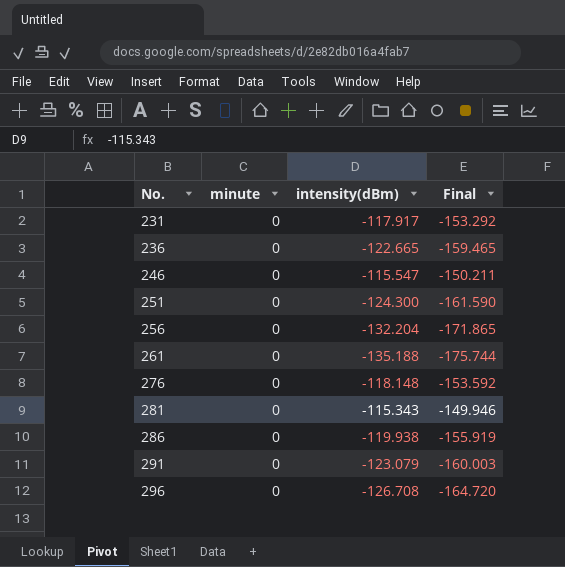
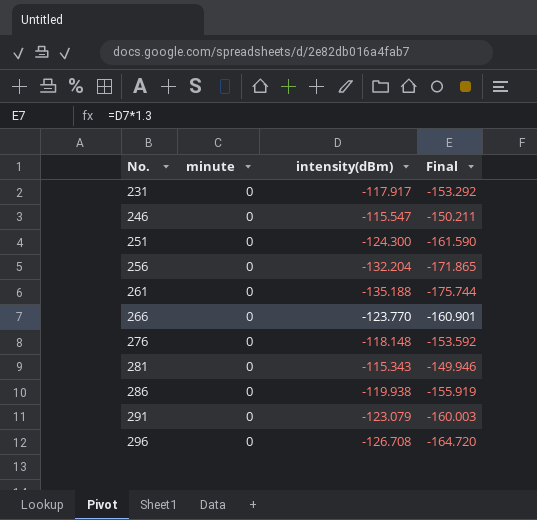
row 236: 0 | -122.665 | -159.465 -> none
row 266: none -> 0 | -123.770 | -160.901

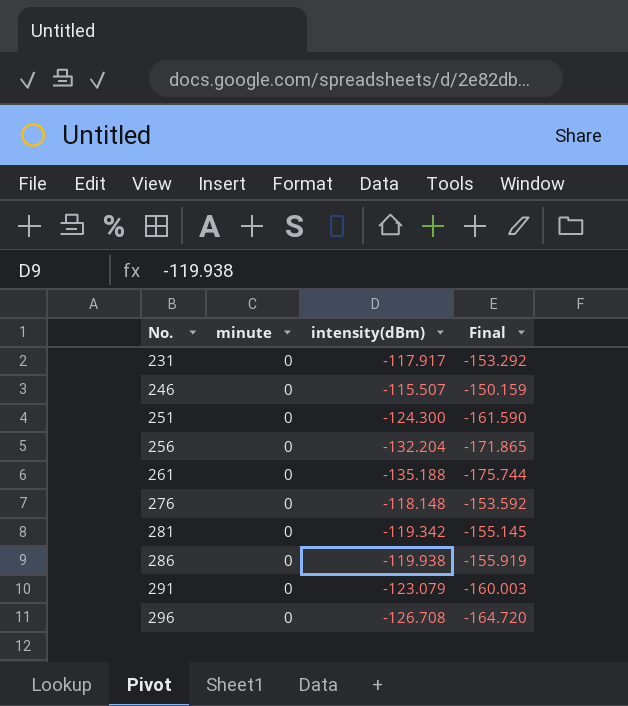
row 266: 0 | -123.770 | -160.901 -> none
246 | intensity(dBm): -115.547 -> -115.507
246 | Final: -150.211 -> -150.159
281 | intensity(dBm): -115.343 -> -119.342
281 | Final: -149.946 -> -155.145

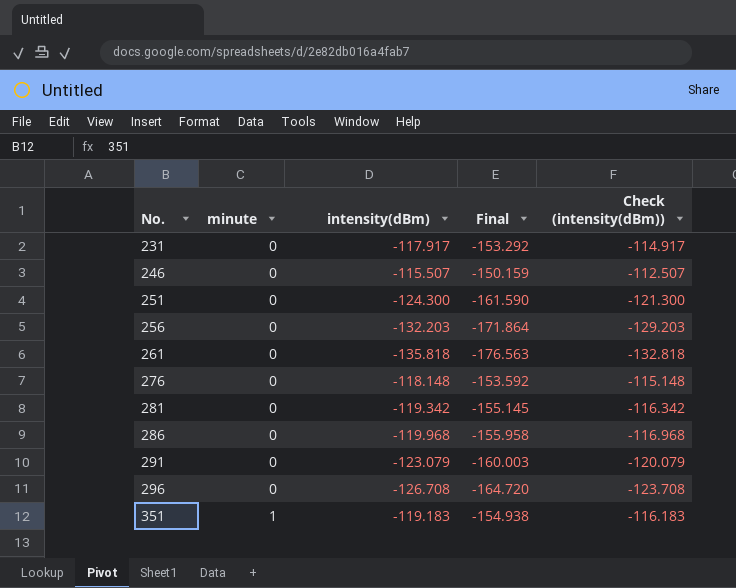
column Check (intensity(dBm)) | formula: none -> [intensity(dBm)] + 3
256 | intensity(dBm): -132.204 -> -132.203
256 | Final: -171.865 -> -171.864
261 | intensity(dBm): -135.188 -> -135.818
261 | Final: -175.744 -> -176.563
286 | intensity(dBm): -119.938 -> -119.968
286 | Final: -155.919 -> -155.958
row 351: none -> 1 | -119.183 | -154.938 | -116.183

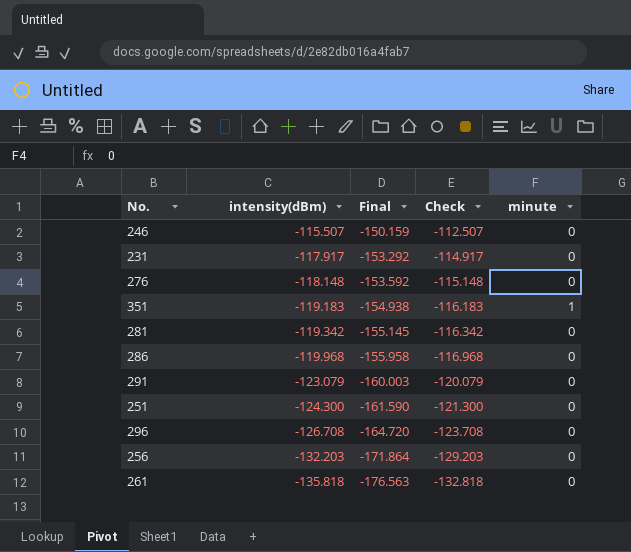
row order: No. ascending -> intensity(dBm) descending
column name: Check (intensity(dBm)) -> Check
column minute | position: 2 -> 5

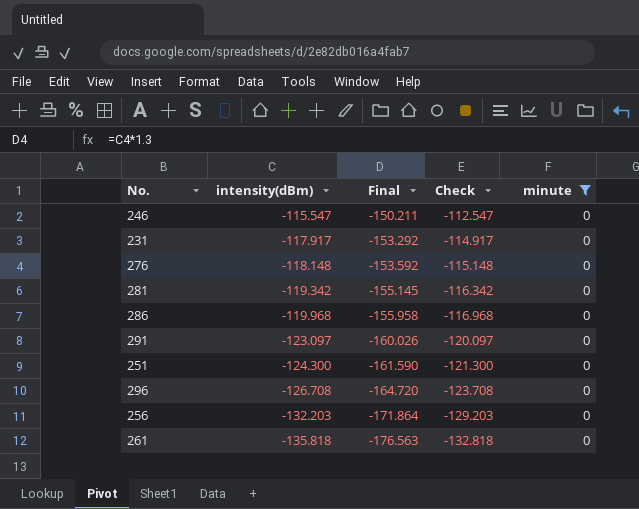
filter: none -> minute = 0
246 | intensity(dBm): -115.507 -> -115.547
246 | Final: -150.159 -> -150.211
246 | Check: -112.507 -> -112.547
291 | intensity(dBm): -123.079 -> -123.097
291 | Final: -160.003 -> -160.026
291 | Check: -120.079 -> -120.097

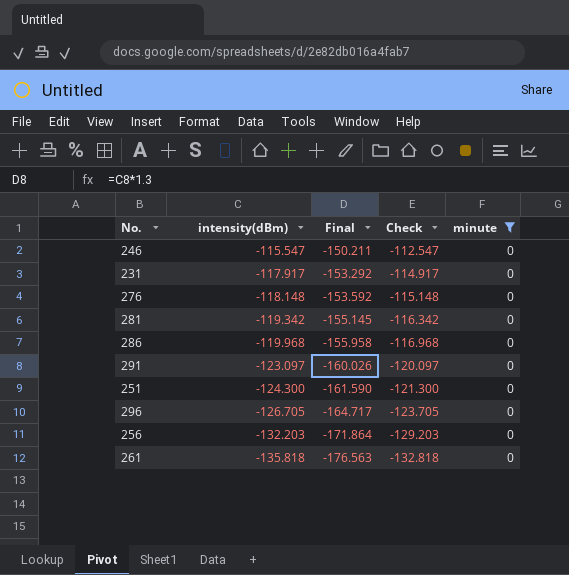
296 | intensity(dBm): -126.708 -> -126.705
296 | Final: -164.720 -> -164.717
296 | Check: -123.708 -> -123.705

